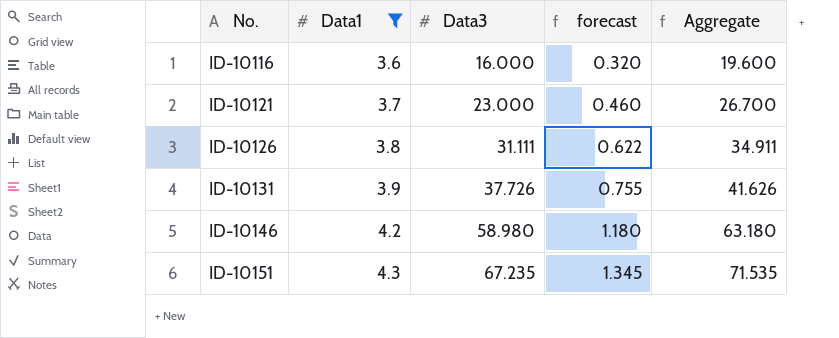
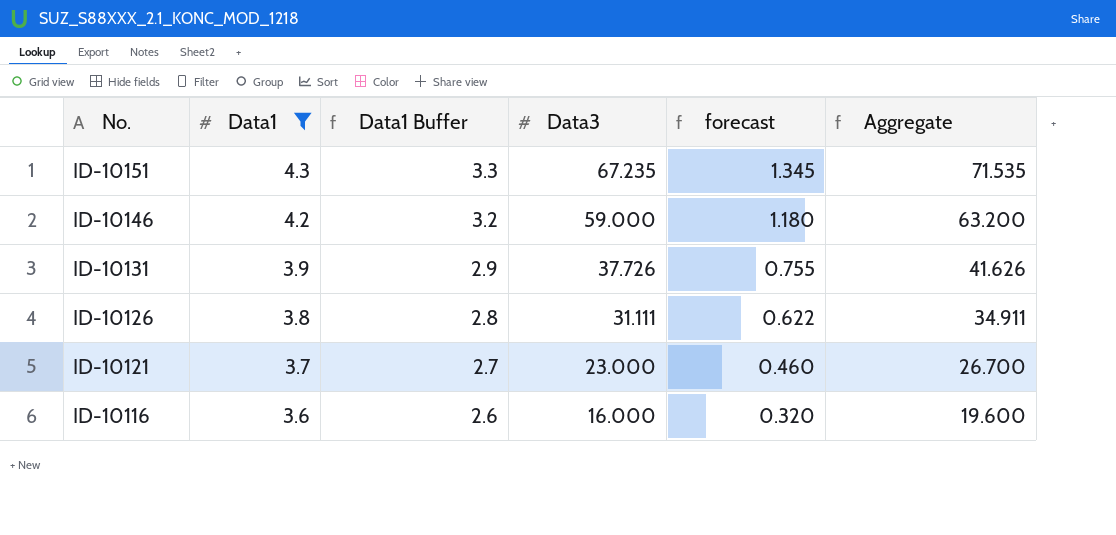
row order: No. ascending -> No. descending
column Data1 Buffer | formula: none -> [Data1] - 1
ID-10146 | Data3: 58.980 -> 59.000
ID-10146 | Aggregate: 63.180 -> 63.200

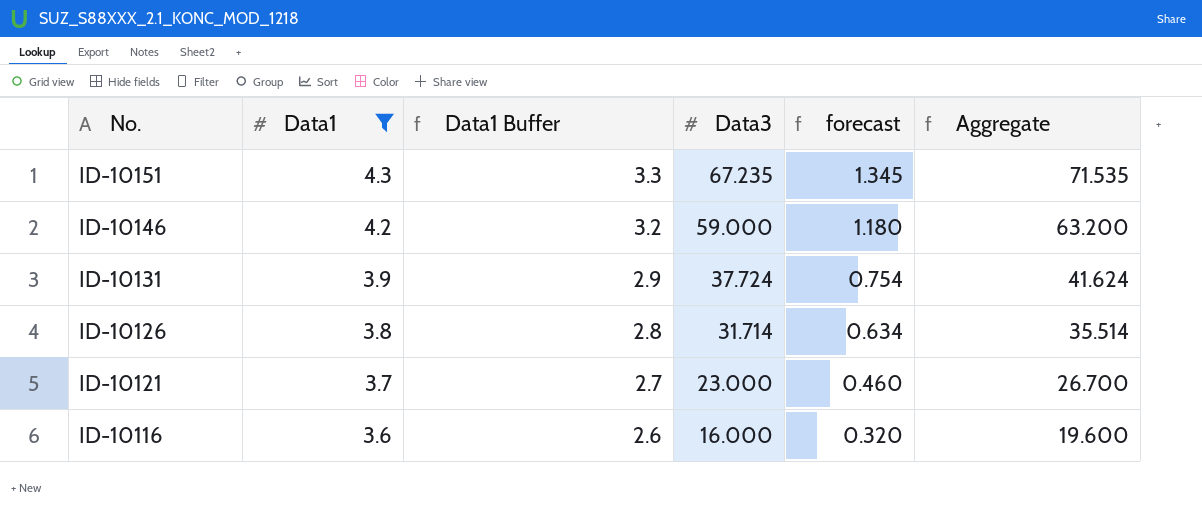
ID-10131 | Data3: 37.726 -> 37.724
ID-10131 | forecast: 0.755 -> 0.754
ID-10131 | Aggregate: 41.626 -> 41.624
ID-10126 | Data3: 31.111 -> 31.714
ID-10126 | forecast: 0.622 -> 0.634
ID-10126 | Aggregate: 34.911 -> 35.514

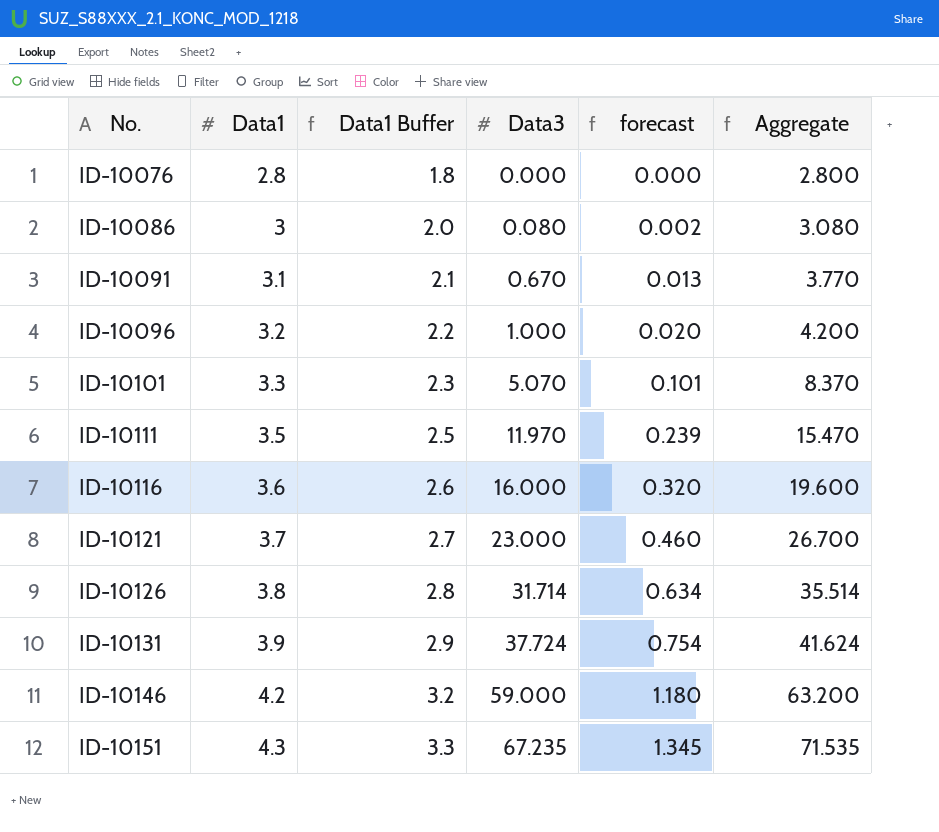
filter: Data1 >= 3.6 -> none
row order: No. descending -> No. ascending

